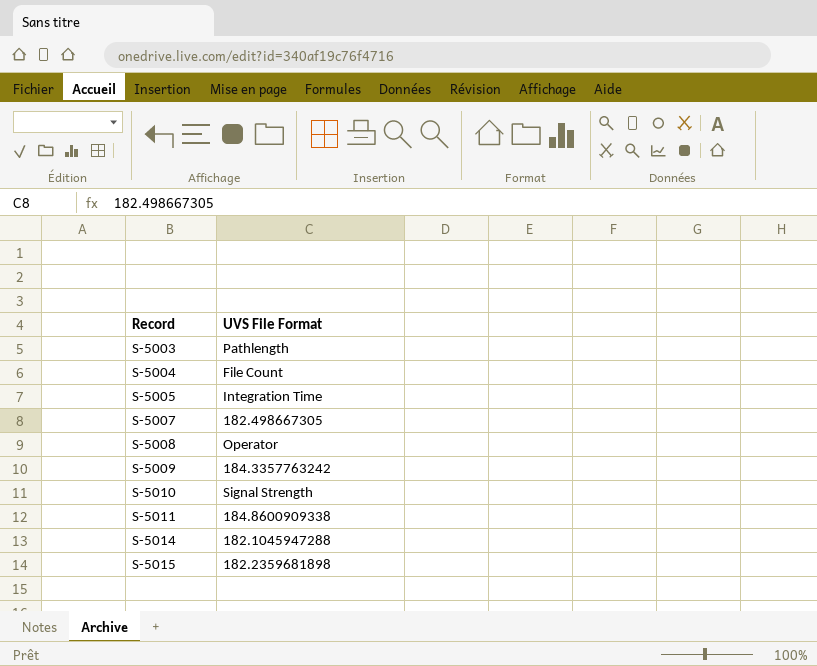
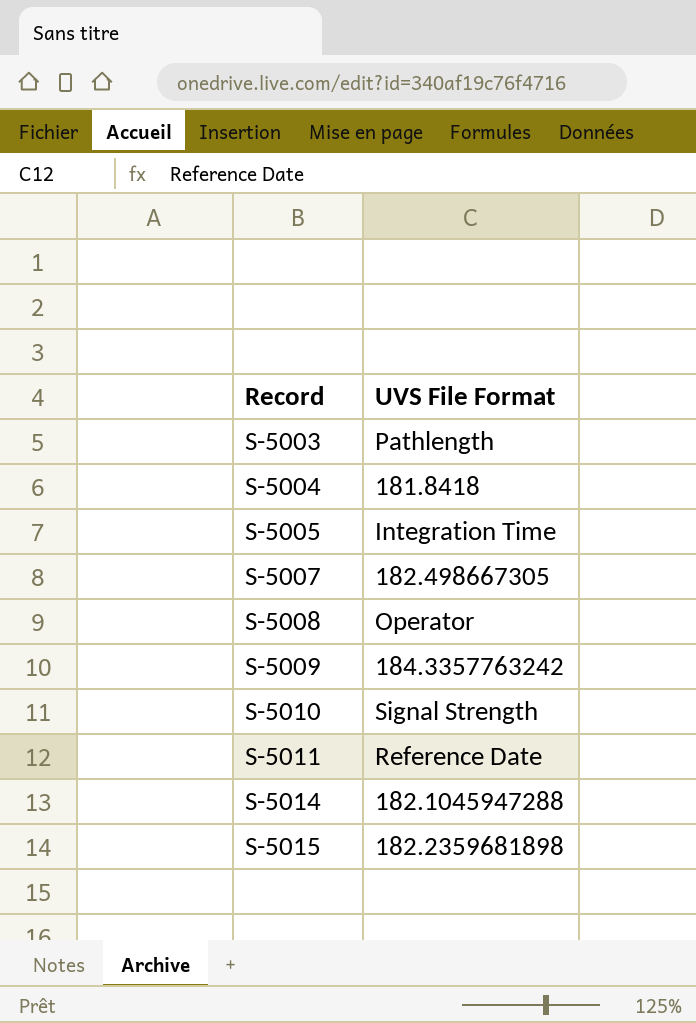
S-5004 | UVS File Format: File Count -> 181.8418
S-5011 | UVS File Format: 184.8600909338 -> Reference Date

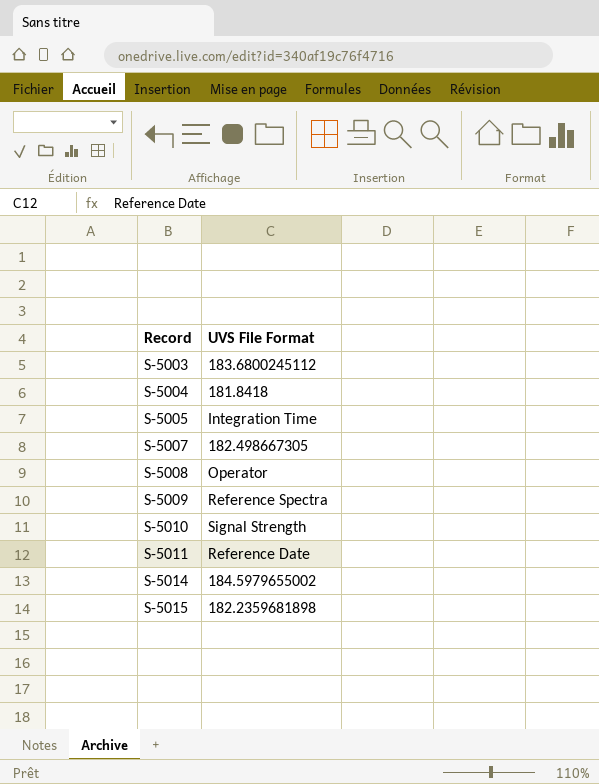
S-5003 | UVS File Format: Pathlength -> 183.6800245112
S-5009 | UVS File Format: 184.3357763242 -> Reference Spectra
S-5014 | UVS File Format: 182.1045947288 -> 184.5979655002

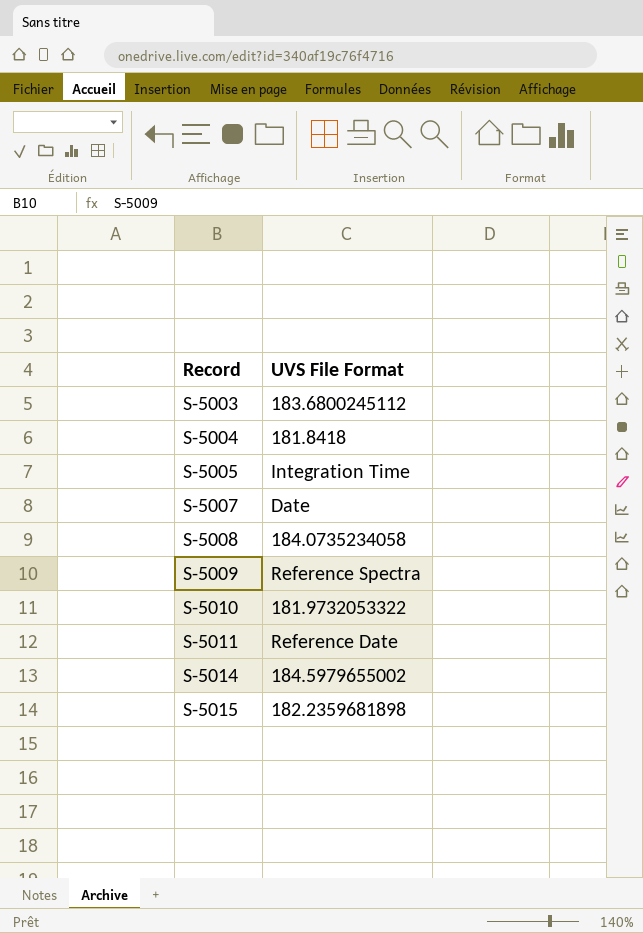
S-5007 | UVS File Format: 182.498667305 -> Date
S-5008 | UVS File Format: Operator -> 184.0735234058
S-5010 | UVS File Format: Signal Strength -> 181.9732053322

